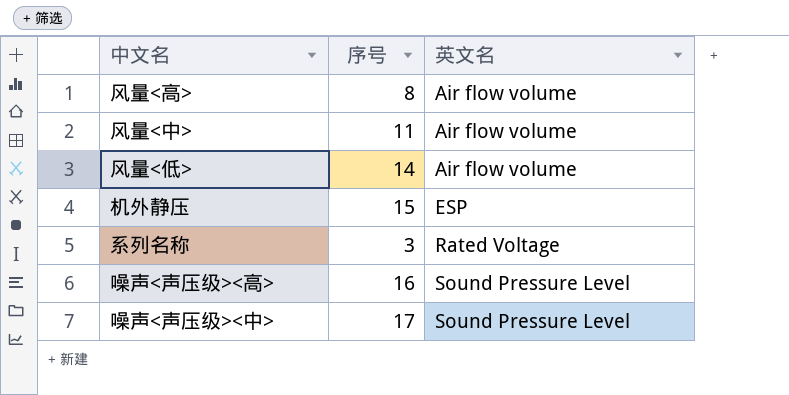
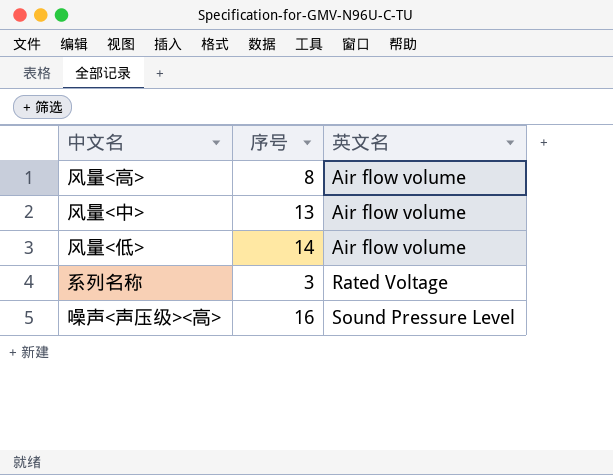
row 机外静压: 15 | ESP -> none
row 噪声<声压级><中>: 17 | Sound Pressure Level -> none
风量<中> | 序号: 11 -> 13

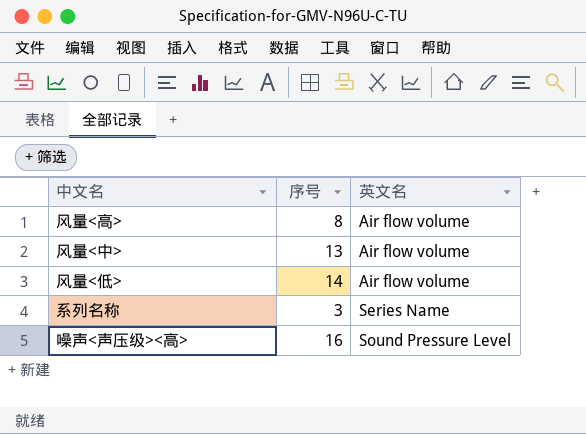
系列名称 | 英文名: Rated Voltage -> Series Name

